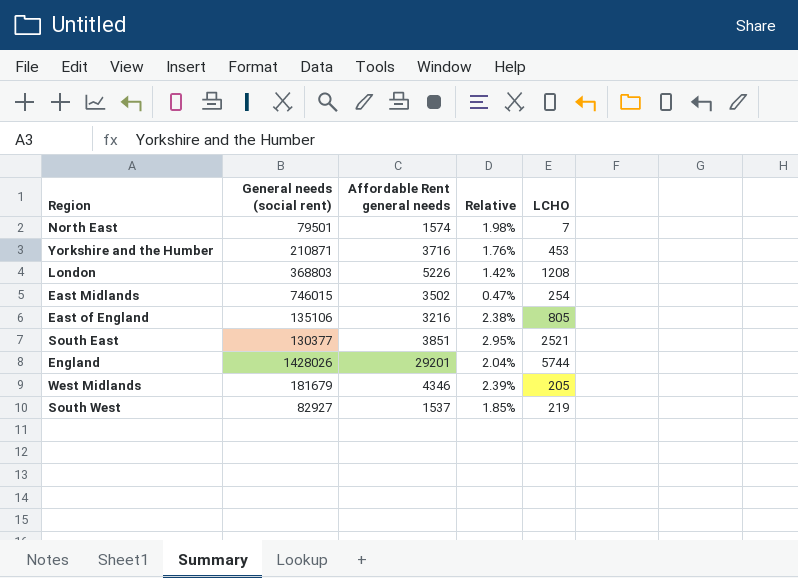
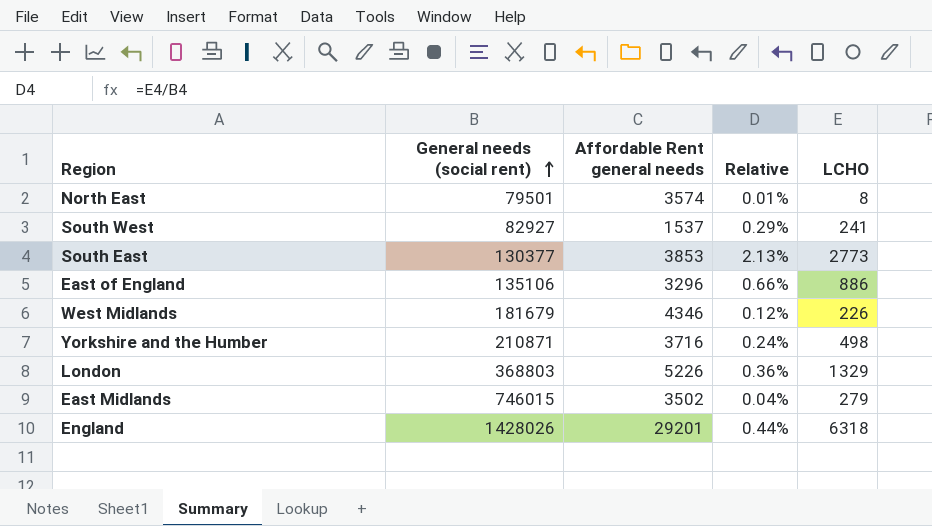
row order: none -> General needs (social rent) ascending
column Relative | formula: [Affordable Rent general needs] / [General needs (social rent)] -> [LCHO] / [General needs (social rent)]
North East | Affordable Rent general needs: 1574 -> 3574
North East | LCHO: 7 -> 8
South West | LCHO: 219 -> 241
South East | Affordable Rent general needs: 3851 -> 3853
South East | LCHO: 2521 -> 2773
East of England | Affordable Rent general needs: 3216 -> 3296
East of England | LCHO: 805 -> 886
West Midlands | LCHO: 205 -> 226
Yorkshire and the Humber | LCHO: 453 -> 498
London | LCHO: 1208 -> 1329
East Midlands | LCHO: 254 -> 279
England | LCHO: 5744 -> 6318

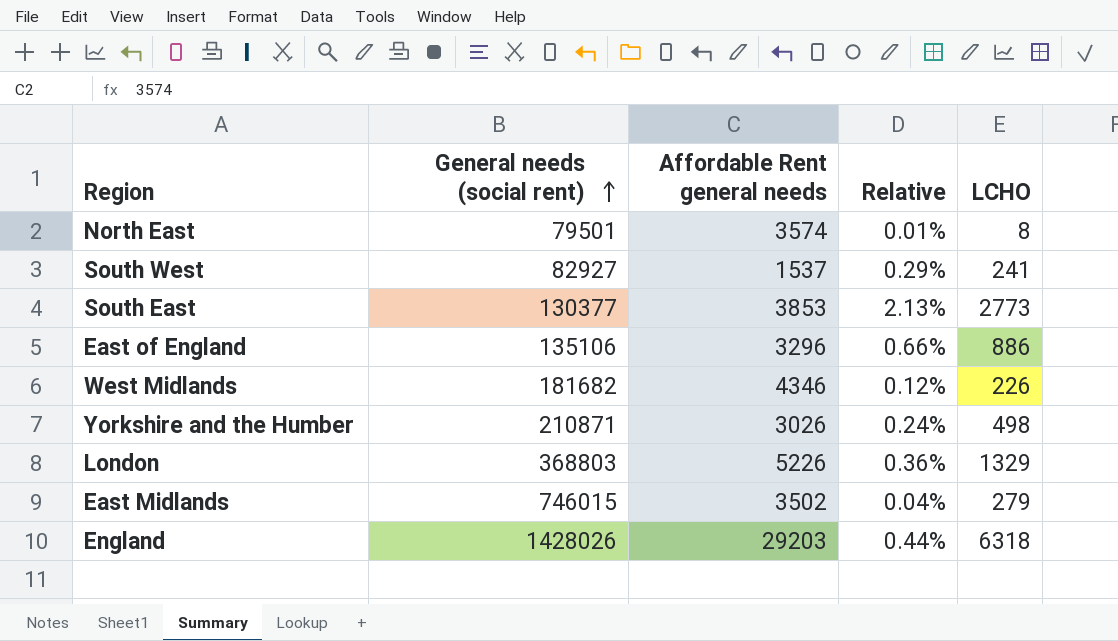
West Midlands | General needs (social rent): 181679 -> 181682
Yorkshire and the Humber | Affordable Rent general needs: 3716 -> 3026
England | Affordable Rent general needs: 29201 -> 29203

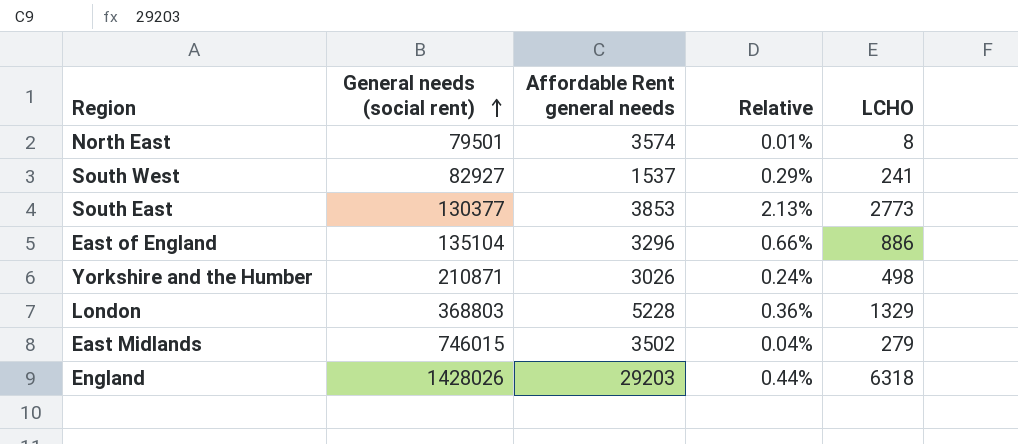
row West Midlands: 181682 | 4346 | 0.12% | 226 -> none
East of England | General needs (social rent): 135106 -> 135104
London | Affordable Rent general needs: 5226 -> 5228

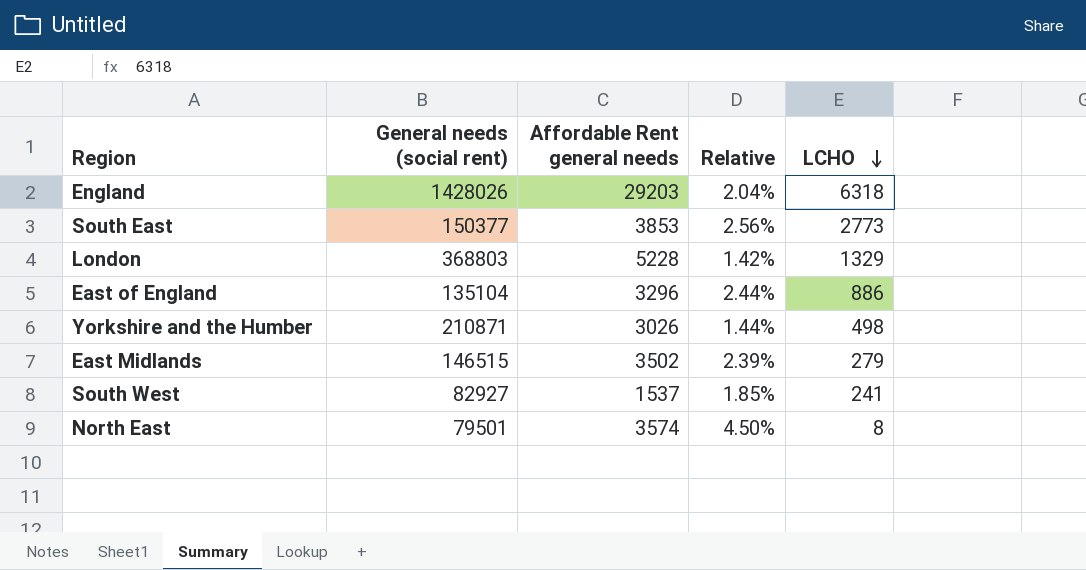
row order: General needs (social rent) ascending -> LCHO descending
column Relative | formula: [LCHO] / [General needs (social rent)] -> [Affordable Rent general needs] / [General needs (social rent)]
South East | General needs (social rent): 130377 -> 150377
East Midlands | General needs (social rent): 746015 -> 146515

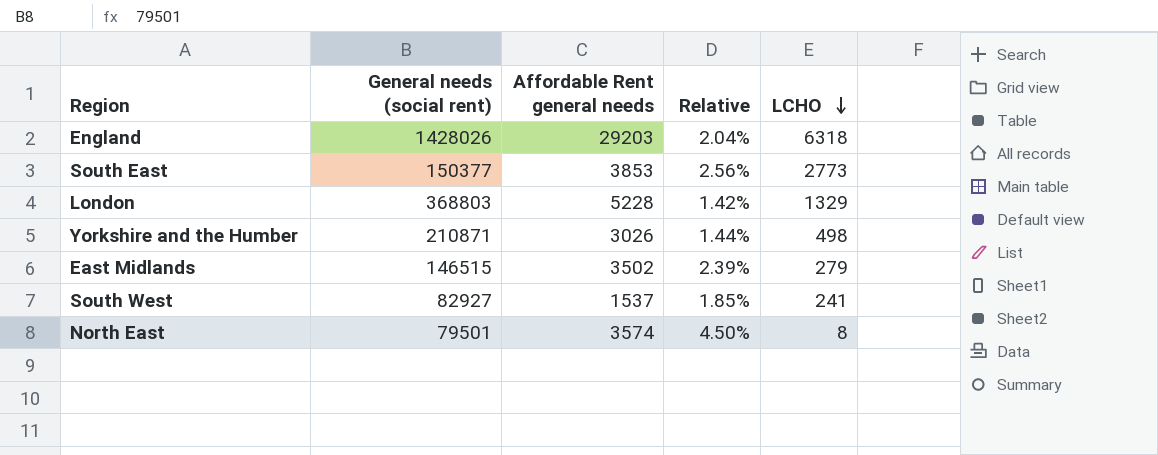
row East of England: 135104 | 3296 | 2.44% | 886 -> none

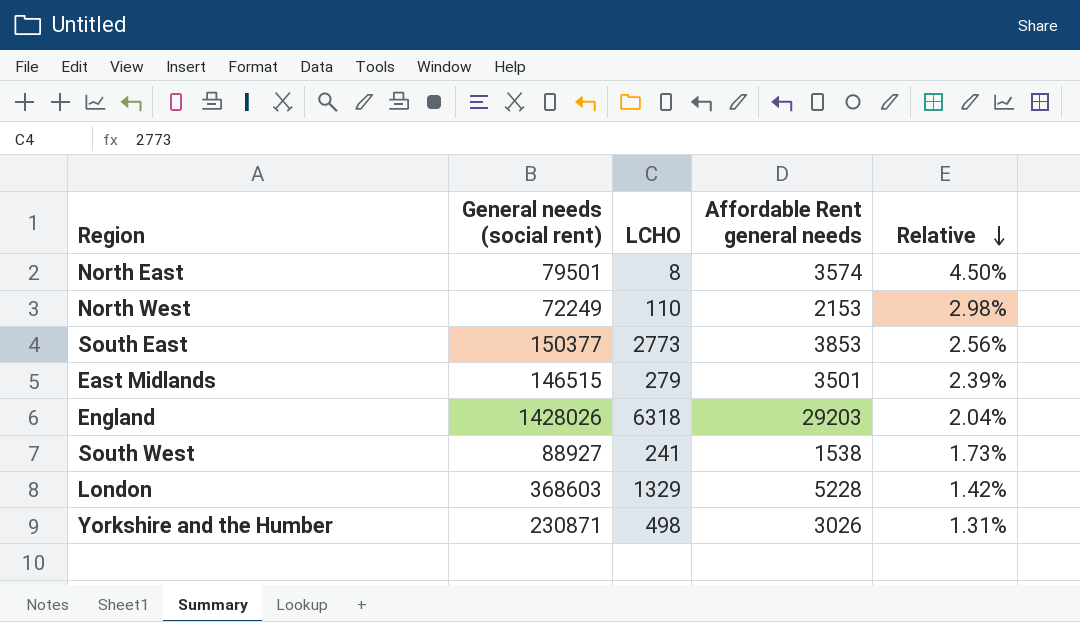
row order: LCHO descending -> Relative descending
column LCHO | position: 5 -> 3
row North West: none -> 72249 | 110 | 2153 | 2.98%
East Midlands | Affordable Rent general needs: 3502 -> 3501
South West | General needs (social rent): 82927 -> 88927
South West | Affordable Rent general needs: 1537 -> 1538
South West | Relative: 1.85% -> 1.73%
London | General needs (social rent): 368803 -> 368603
Yorkshire and the Humber | General needs (social rent): 210871 -> 230871
Yorkshire and the Humber | Relative: 1.44% -> 1.31%

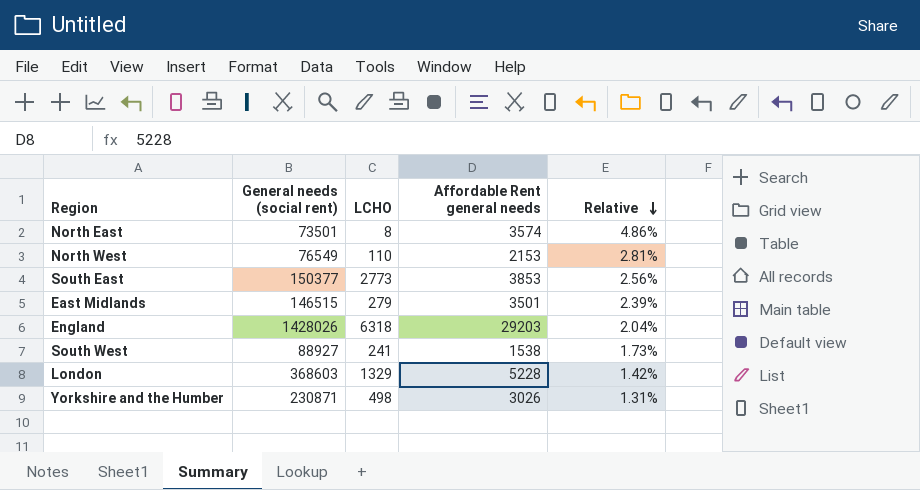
North East | General needs (social rent): 79501 -> 73501
North East | Relative: 4.50% -> 4.86%
North West | General needs (social rent): 72249 -> 76549
North West | Relative: 2.98% -> 2.81%

